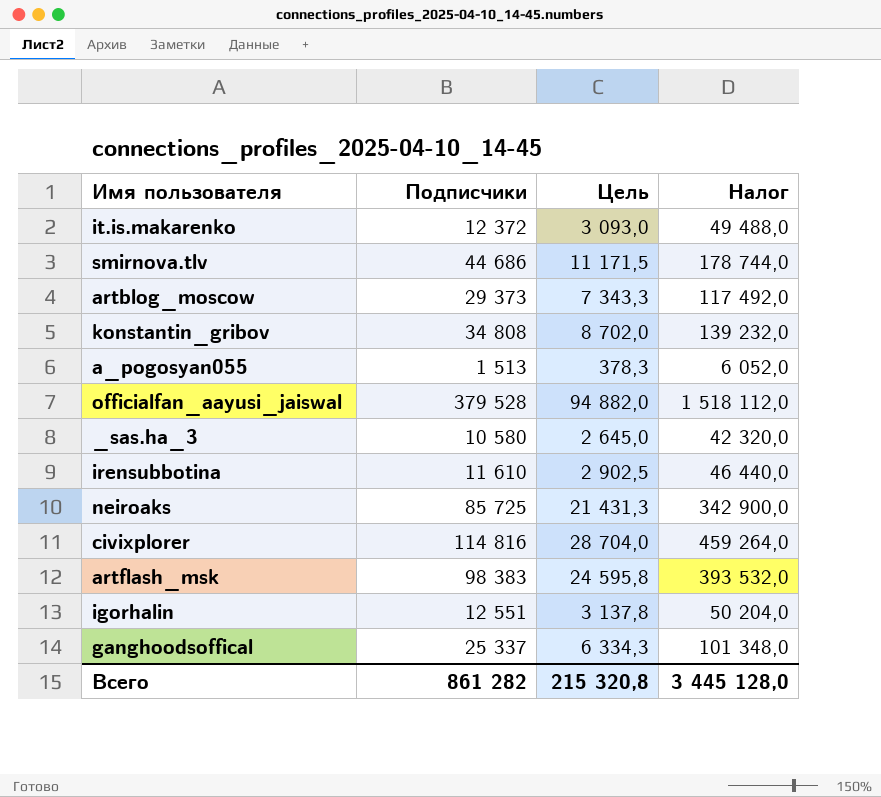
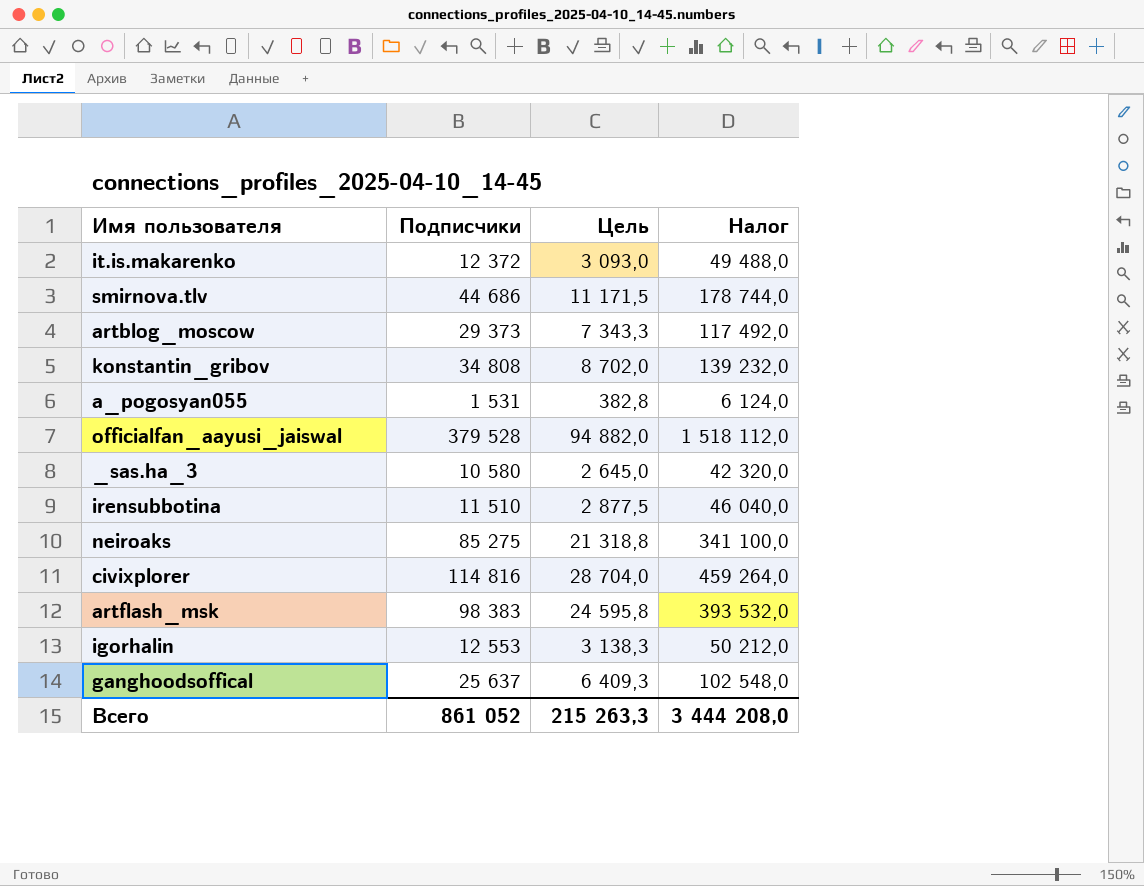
a_pogosyan055 | Подписчики: 1 513 -> 1 531
a_pogosyan055 | Цель: 378,3 -> 382,8
a_pogosyan055 | Налог: 6 052,0 -> 6 124,0
irensubbotina | Подписчики: 11 610 -> 11 510
irensubbotina | Цель: 2 902,5 -> 2 877,5
irensubbotina | Налог: 46 440,0 -> 46 040,0
neiroaks | Подписчики: 85 725 -> 85 275
neiroaks | Цель: 21 431,3 -> 21 318,8
neiroaks | Налог: 342 900,0 -> 341 100,0
igorhalin | Подписчики: 12 551 -> 12 553
igorhalin | Цель: 3 137,8 -> 3 138,3
igorhalin | Налог: 50 204,0 -> 50 212,0
ganghoodsoffical | Подписчики: 25 337 -> 25 637
ganghoodsoffical | Цель: 6 334,3 -> 6 409,3
ganghoodsoffical | Налог: 101 348,0 -> 102 548,0
Всего | Подписчики: 861 282 -> 861 052
Всего | Цель: 215 320,8 -> 215 263,3
Всего | Налог: 3 445 128,0 -> 3 444 208,0

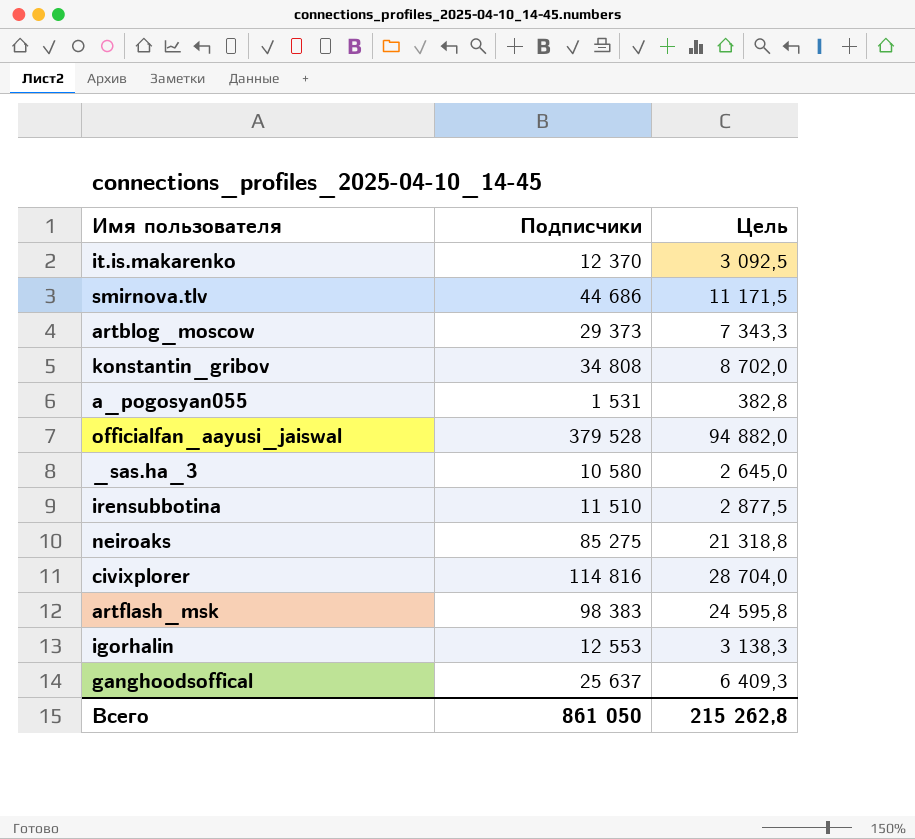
column Налог | formula: [Подписчики] * 4 -> none
it.is.makarenko | Подписчики: 12 372 -> 12 370
it.is.makarenko | Цель: 3 093,0 -> 3 092,5
Всего | Подписчики: 861 052 -> 861 050
Всего | Цель: 215 263,3 -> 215 262,8

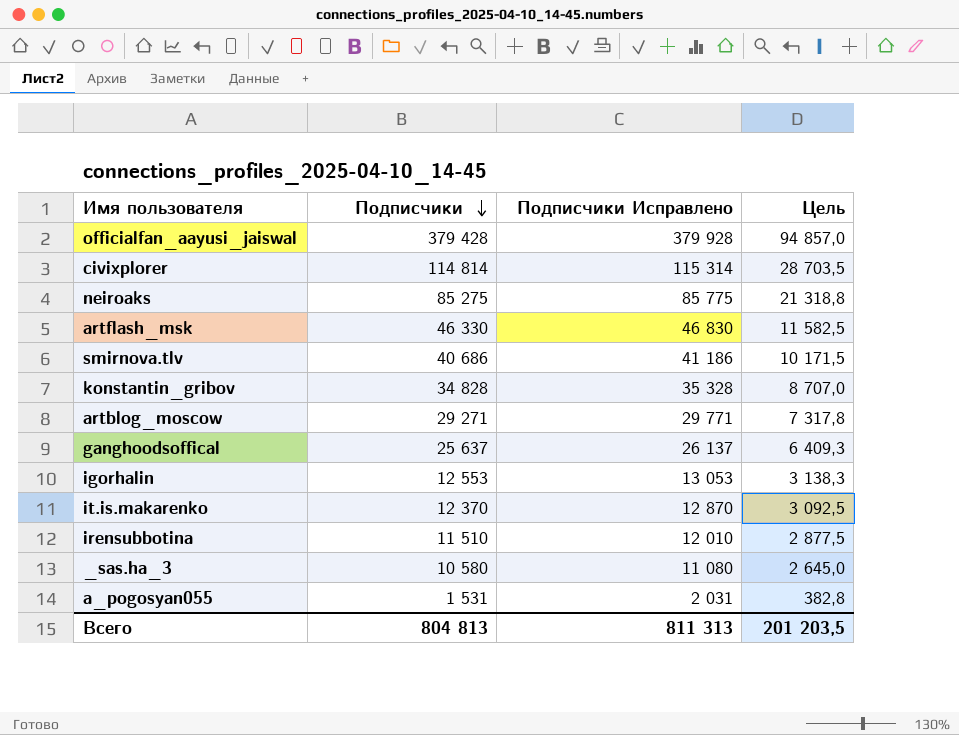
row order: none -> Подписчики descending
column Подписчики Исправлено | formula: none -> [Подписчики] + 500
officialfan_aayusi_jaiswal | Подписчики: 379 528 -> 379 428
officialfan_aayusi_jaiswal | Цель: 94 882,0 -> 94 857,0
civixplorer | Подписчики: 114 816 -> 114 814
civixplorer | Цель: 28 704,0 -> 28 703,5
artflash_msk | Подписчики: 98 383 -> 46 330
artflash_msk | Цель: 24 595,8 -> 11 582,5
smirnova.tlv | Подписчики: 44 686 -> 40 686
smirnova.tlv | Цель: 11 171,5 -> 10 171,5
konstantin_gribov | Подписчики: 34 808 -> 34 828
konstantin_gribov | Цель: 8 702,0 -> 8 707,0
artblog_moscow | Подписчики: 29 373 -> 29 271
artblog_moscow | Цель: 7 343,3 -> 7 317,8
Всего | Подписчики: 861 050 -> 804 813
Всего | Цель: 215 262,8 -> 201 203,5

